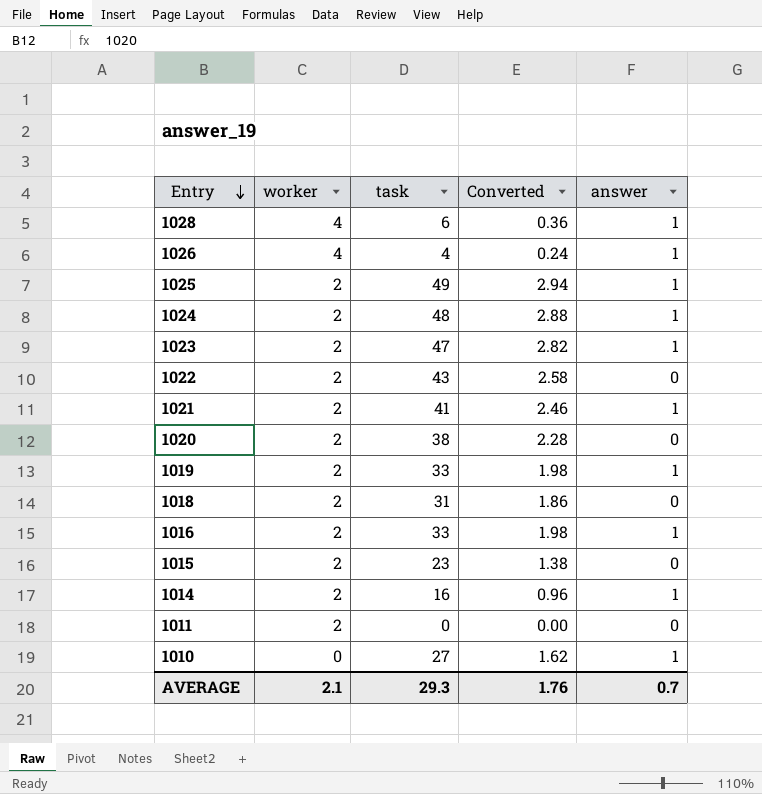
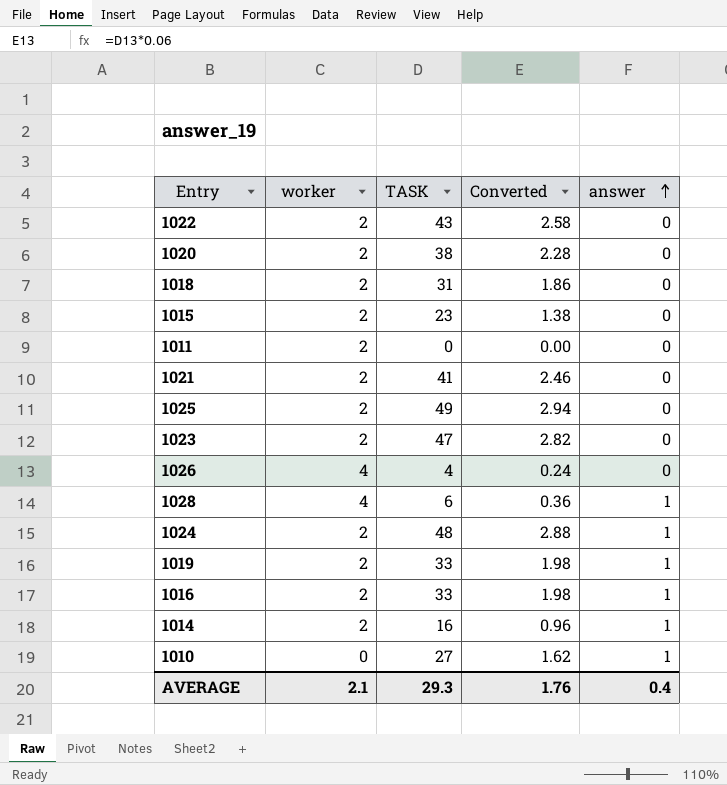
row order: Entry descending -> answer ascending
column name: task -> TASK
1021 | answer: 1 -> 0
1025 | answer: 1 -> 0
1023 | answer: 1 -> 0
1026 | answer: 1 -> 0
AVERAGE | answer: 0.7 -> 0.4

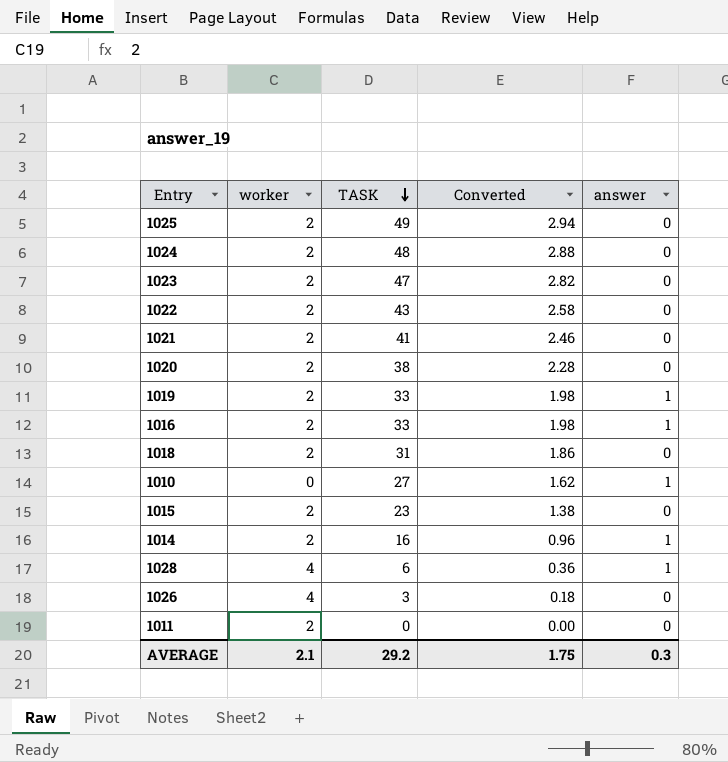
row order: answer ascending -> TASK descending
1024 | answer: 1 -> 0
1026 | TASK: 4 -> 3
1026 | Converted: 0.24 -> 0.18
AVERAGE | TASK: 29.3 -> 29.2
AVERAGE | Converted: 1.76 -> 1.75
AVERAGE | answer: 0.4 -> 0.3

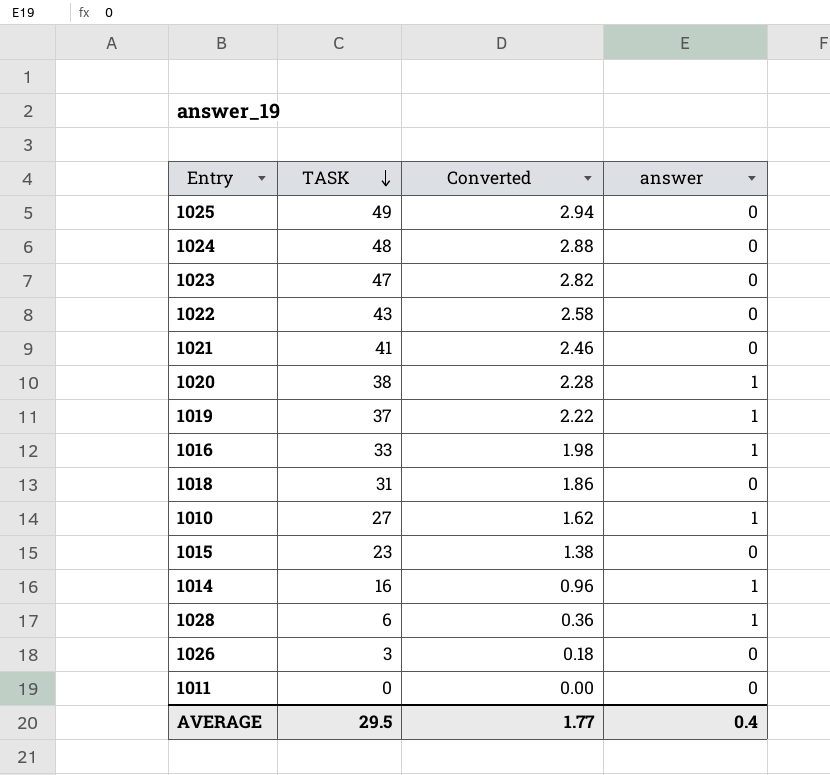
column worker | position: 2 -> none
1020 | answer: 0 -> 1
1019 | TASK: 33 -> 37
1019 | Converted: 1.98 -> 2.22
AVERAGE | TASK: 29.2 -> 29.5
AVERAGE | Converted: 1.75 -> 1.77
AVERAGE | answer: 0.3 -> 0.4

